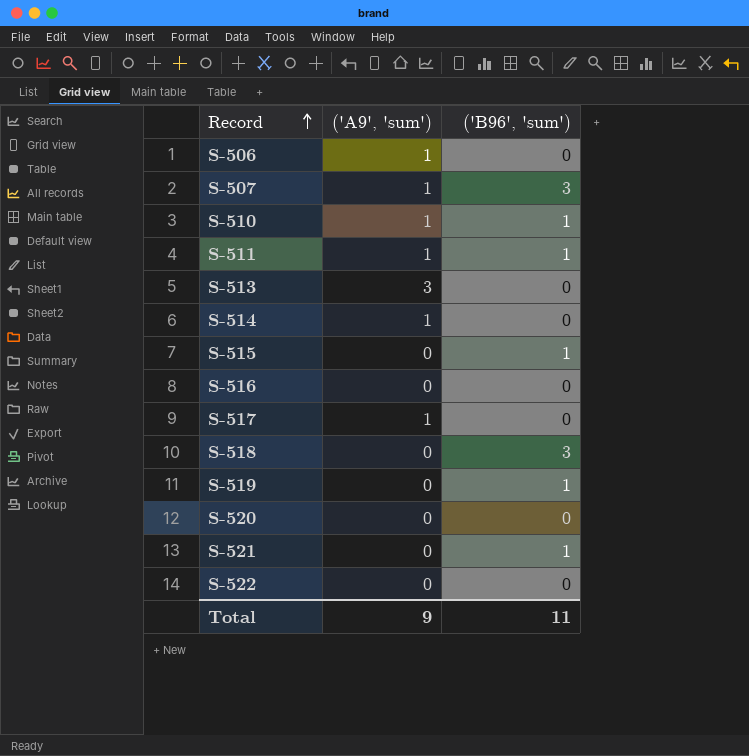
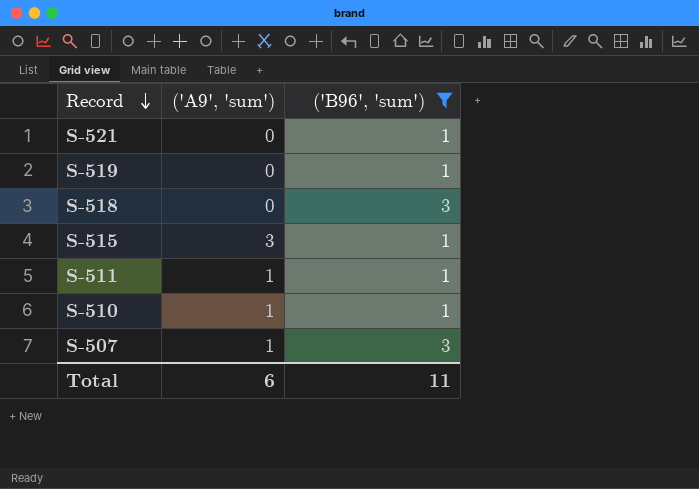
filter: none -> ('B96', 'sum') != 0
row order: Record ascending -> Record descending
S-515 | ('A9', 'sum'): 0 -> 3
Total | ('A9', 'sum'): 9 -> 6

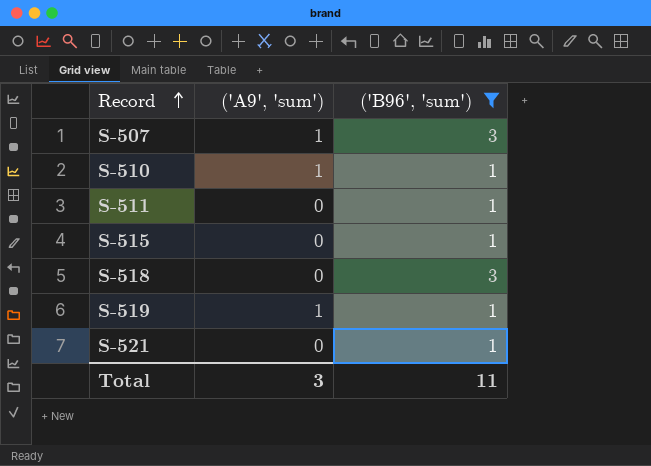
row order: Record descending -> Record ascending
S-511 | ('A9', 'sum'): 1 -> 0
S-515 | ('A9', 'sum'): 3 -> 0
S-519 | ('A9', 'sum'): 0 -> 1
Total | ('A9', 'sum'): 6 -> 3

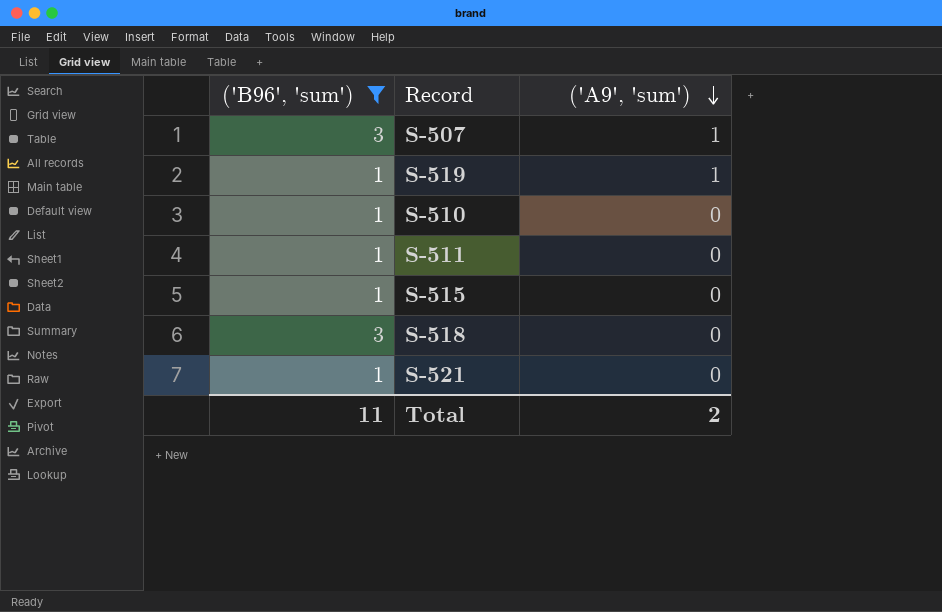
row order: Record ascending -> ('A9', 'sum') descending
column ('B96', 'sum') | position: 3 -> 1
S-510 | ('A9', 'sum'): 1 -> 0
Total | ('A9', 'sum'): 3 -> 2

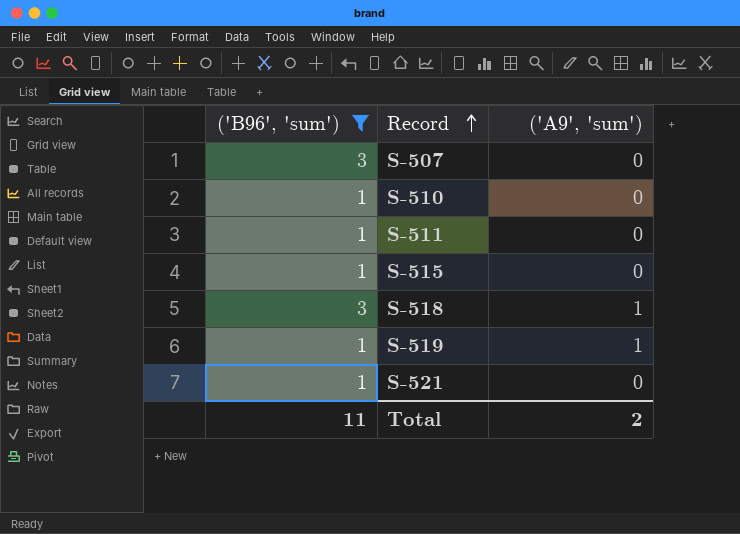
row order: ('A9', 'sum') descending -> Record ascending
S-507 | ('A9', 'sum'): 1 -> 0
S-518 | ('A9', 'sum'): 0 -> 1

